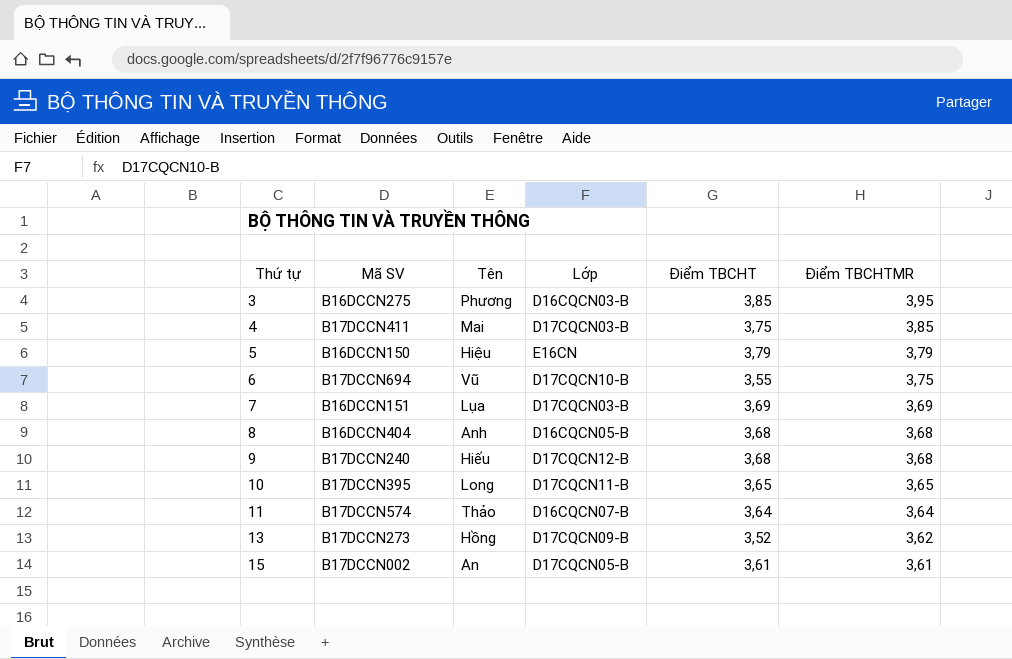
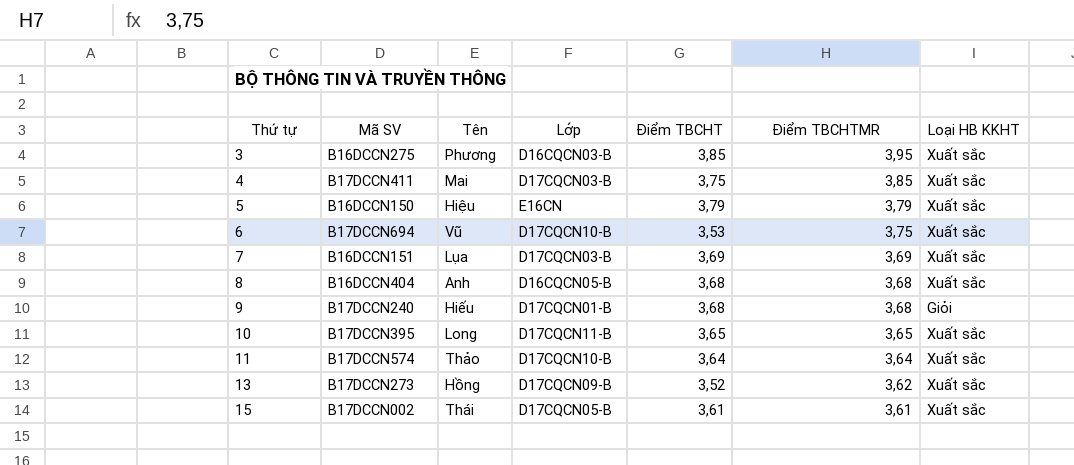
column Loại HB KKHT | position: none -> 7
6 | Điểm TBCHT: 3,55 -> 3,53
9 | Lớp: D17CQCN12-B -> D17CQCN01-B
11 | Lớp: D16CQCN07-B -> D17CQCN10-B
15 | Tên: An -> Thái

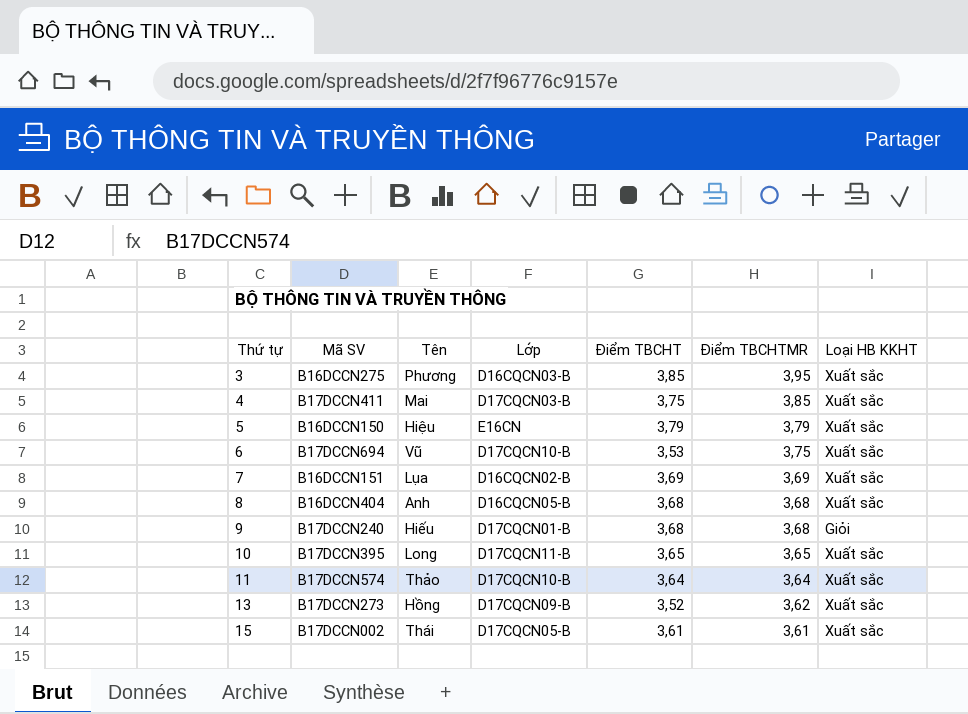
7 | Lớp: D17CQCN03-B -> D16CQCN02-B

